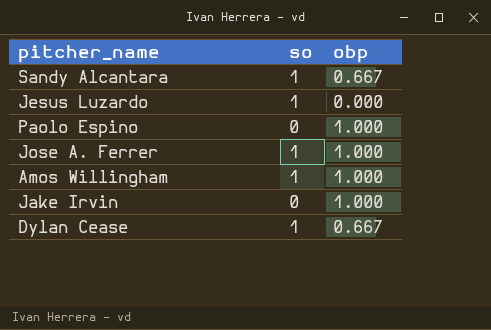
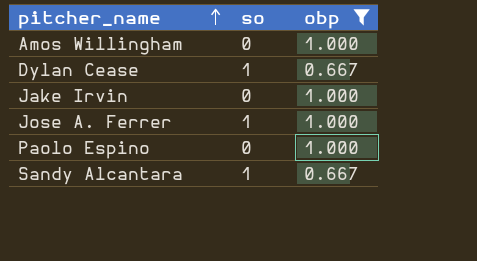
filter: none -> obp != 0.000
row order: none -> pitcher_name ascending
Amos Willingham | so: 1 -> 0

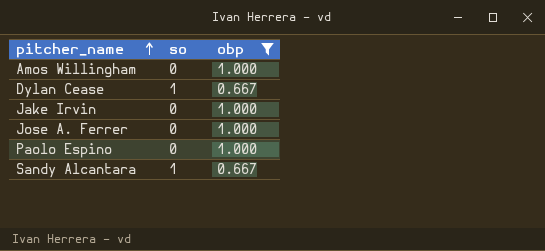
Jose A. Ferrer | so: 1 -> 0

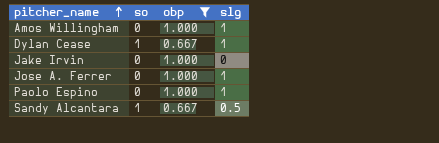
column slg | position: none -> 4

